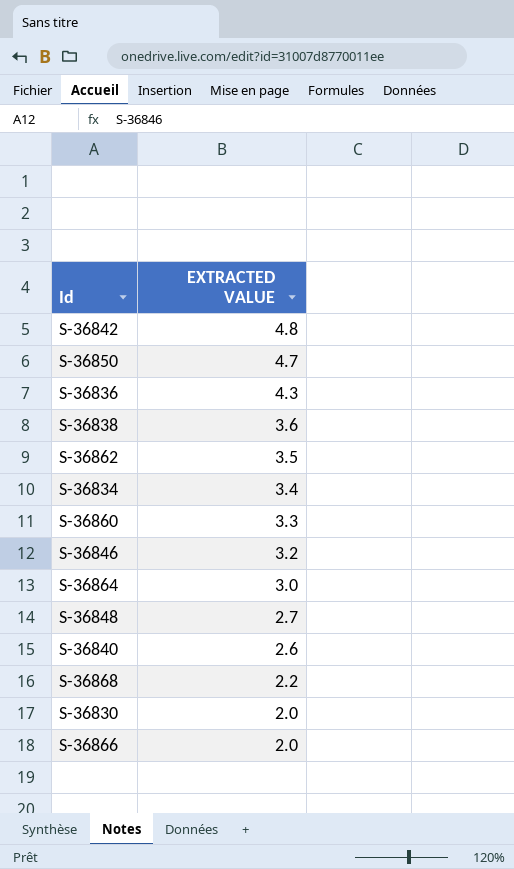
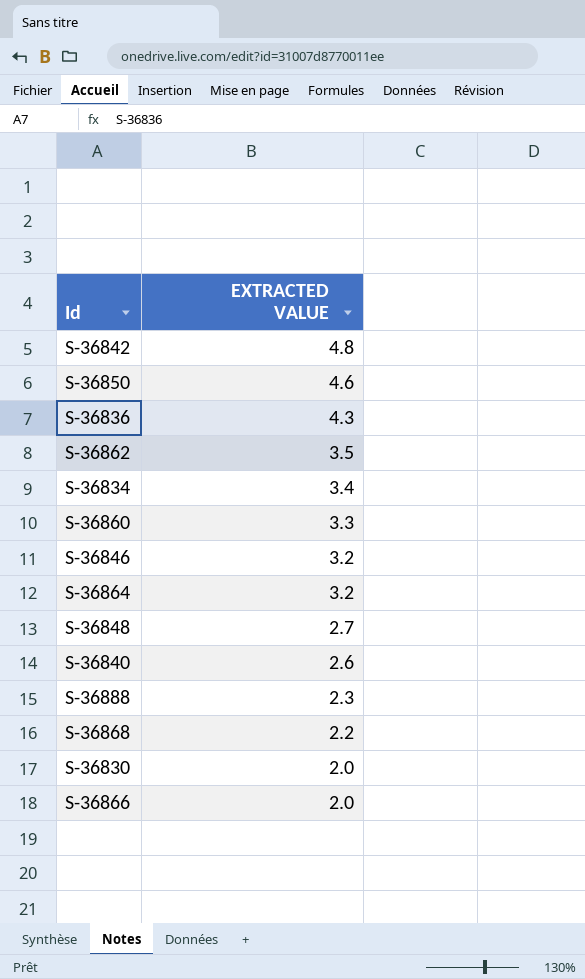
row S-36838: 3.6 -> none
S-36850 | EXTRACTED VALUE: 4.7 -> 4.6
S-36864 | EXTRACTED VALUE: 3.0 -> 3.2
row S-36888: none -> 2.3

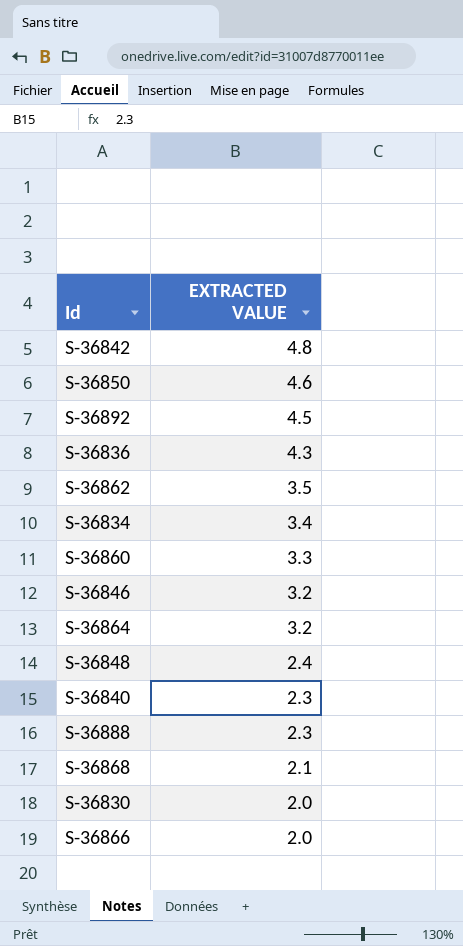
row S-36892: none -> 4.5
S-36848 | EXTRACTED VALUE: 2.7 -> 2.4
S-36840 | EXTRACTED VALUE: 2.6 -> 2.3
S-36868 | EXTRACTED VALUE: 2.2 -> 2.1

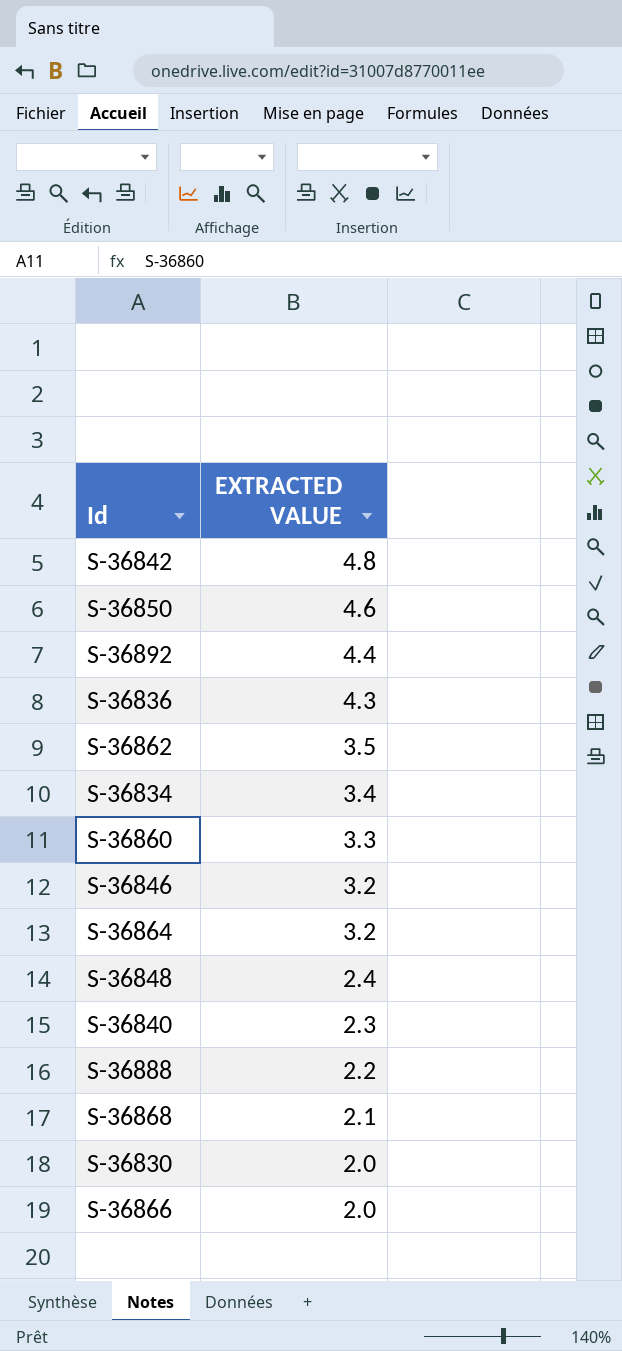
S-36892 | EXTRACTED VALUE: 4.5 -> 4.4
S-36888 | EXTRACTED VALUE: 2.3 -> 2.2

